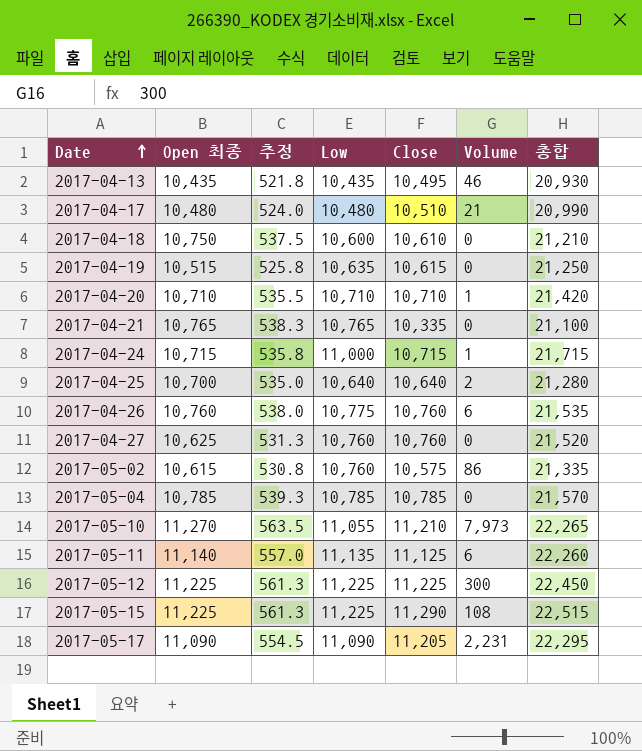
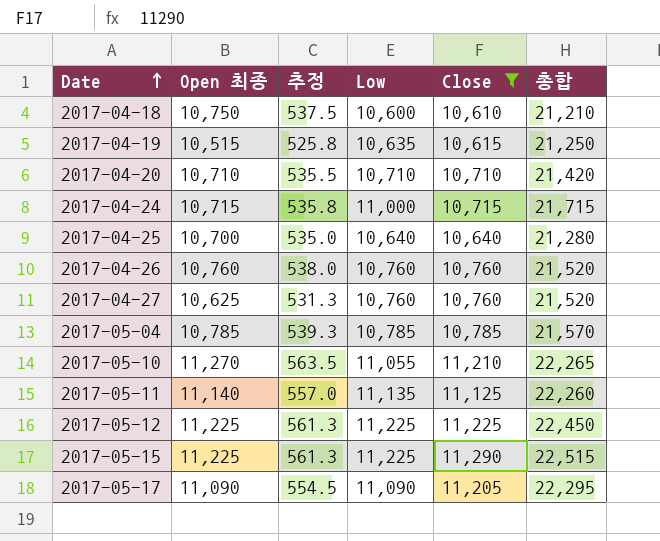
filter: none -> Close >= 10,610
column Volume | position: 6 -> none
2017-04-26 | Low: 10,775 -> 10,760
2017-04-26 | 총합: 21,535 -> 21,520

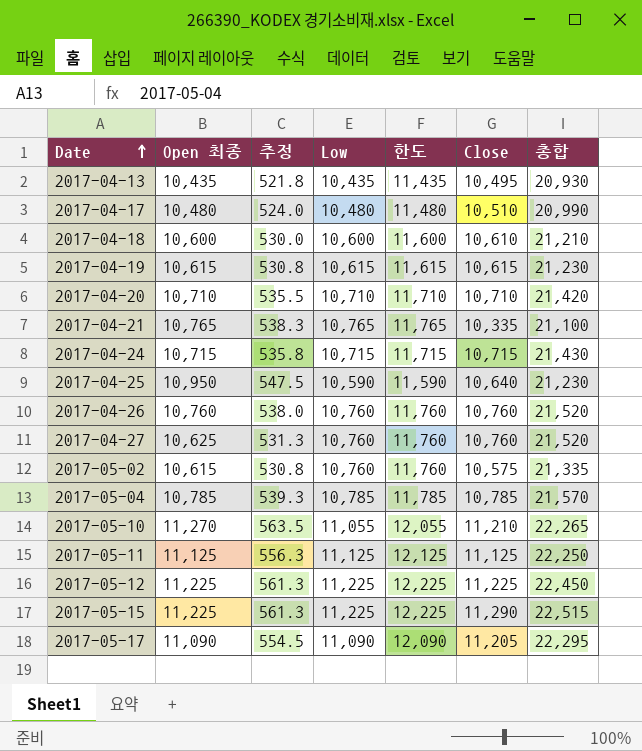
filter: Close >= 10,610 -> none
column 한도 | formula: none -> [Low] + 1000
2017-04-18 | Open 최종: 10,750 -> 10,600
2017-04-18 | 추정: 537.5 -> 530.0
2017-04-19 | Open 최종: 10,515 -> 10,615
2017-04-19 | 추정: 525.8 -> 530.8
2017-04-19 | Low: 10,635 -> 10,615
2017-04-19 | 총합: 21,250 -> 21,230
2017-04-24 | Low: 11,000 -> 10,715
2017-04-24 | 총합: 21,715 -> 21,430
2017-04-25 | Open 최종: 10,700 -> 10,950
2017-04-25 | 추정: 535.0 -> 547.5
2017-04-25 | Low: 10,640 -> 10,590
2017-04-25 | 총합: 21,280 -> 21,230
2017-05-11 | Open 최종: 11,140 -> 11,125
2017-05-11 | 추정: 557.0 -> 556.3
2017-05-11 | Low: 11,135 -> 11,125
2017-05-11 | 총합: 22,260 -> 22,250

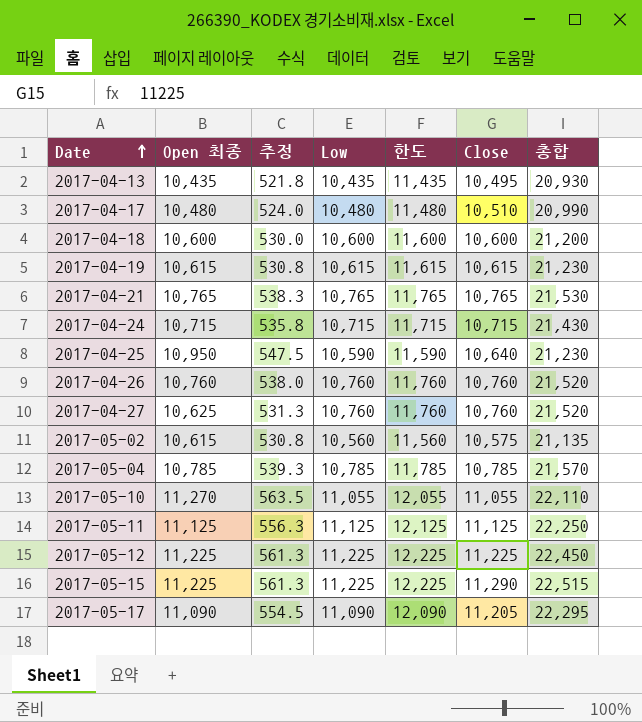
row 2017-04-20: 10,710 | 535.5 | 10,710 | 11,710 | 10,710 | 21,420 -> none
2017-04-18 | Close: 10,610 -> 10,600
2017-04-18 | 총합: 21,210 -> 21,200
2017-04-21 | Close: 10,335 -> 10,765
2017-04-21 | 총합: 21,100 -> 21,530
2017-05-02 | Low: 10,760 -> 10,560
2017-05-02 | 한도: 11,760 -> 11,560
2017-05-02 | 총합: 21,335 -> 21,135
2017-05-10 | Close: 11,210 -> 11,055
2017-05-10 | 총합: 22,265 -> 22,110

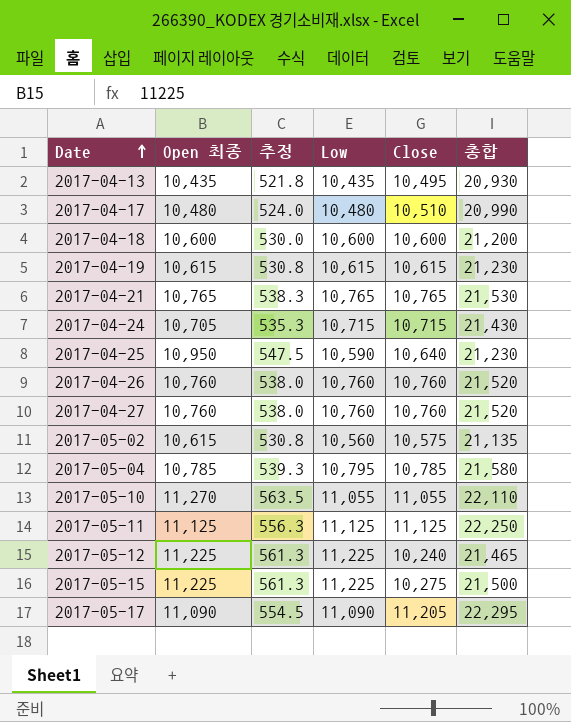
column 한도 | formula: [Low] + 1000 -> none
2017-04-24 | Open 최종: 10,715 -> 10,705
2017-04-24 | 추정: 535.8 -> 535.3
2017-04-27 | Open 최종: 10,625 -> 10,760
2017-04-27 | 추정: 531.3 -> 538.0
2017-05-04 | Low: 10,785 -> 10,795
2017-05-04 | 총합: 21,570 -> 21,580
2017-05-12 | Close: 11,225 -> 10,240
2017-05-12 | 총합: 22,450 -> 21,465
2017-05-15 | Close: 11,290 -> 10,275
2017-05-15 | 총합: 22,515 -> 21,500

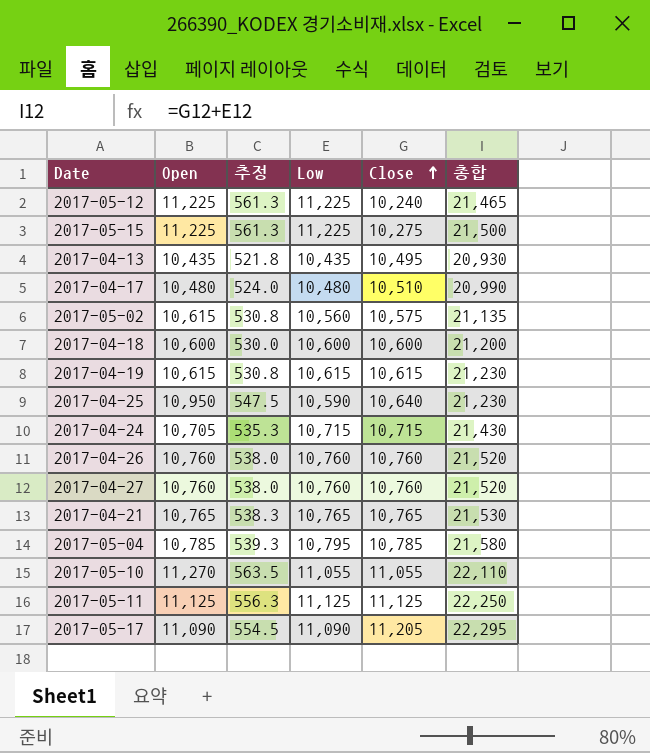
row order: Date ascending -> Close ascending
column name: Open 최종 -> Open

